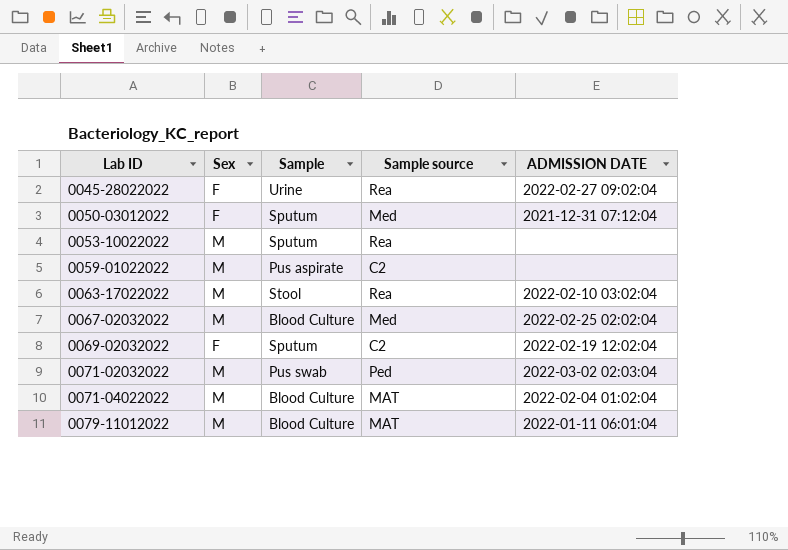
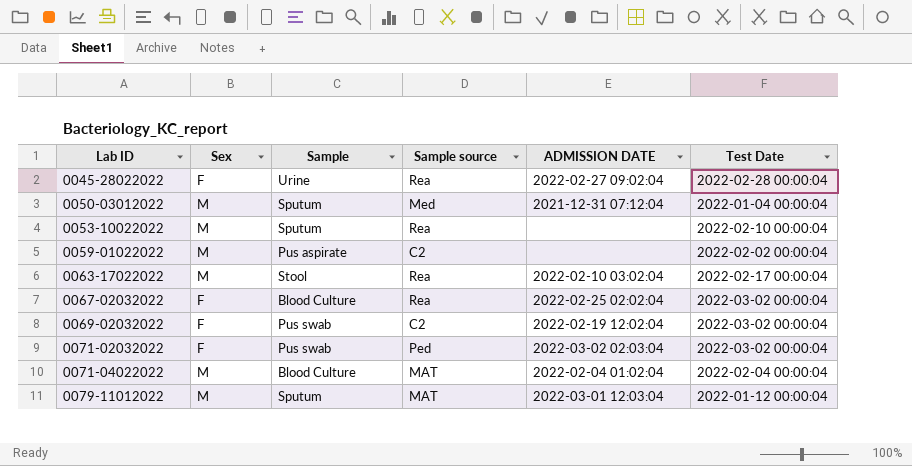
column Test Date | position: none -> 6
0050-03012022 | Sex: F -> M
0067-02032022 | Sex: M -> F
0067-02032022 | Sample source: Med -> Rea
0069-02032022 | Sample: Sputum -> Pus swab
0071-02032022 | Sex: M -> F
0079-11012022 | Sample: Blood Culture -> Sputum
0079-11012022 | ADMISSION DATE: 2022-01-11 06:01:04 -> 2022-03-01 12:03:04

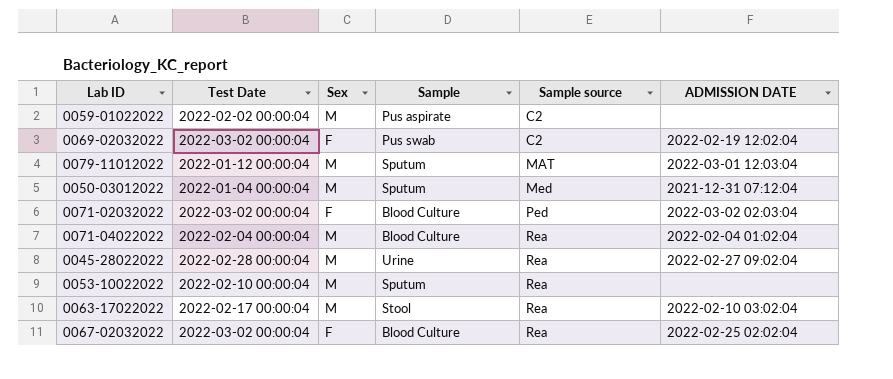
row order: Lab ID ascending -> Sample source ascending
column Test Date | position: 6 -> 2
0071-02032022 | Sample: Pus swab -> Blood Culture
0071-04022022 | Sample source: MAT -> Rea
0045-28022022 | Sex: F -> M

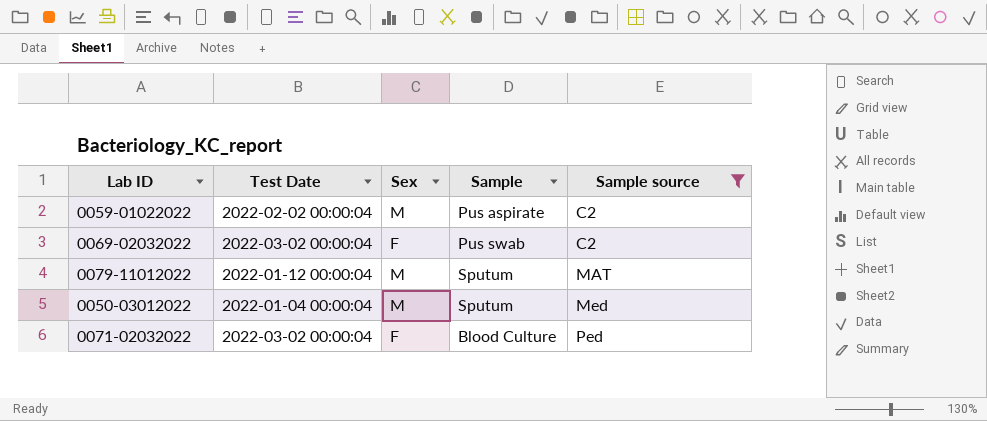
filter: none -> Sample source != Rea
column ADMISSION DATE | position: 6 -> none

